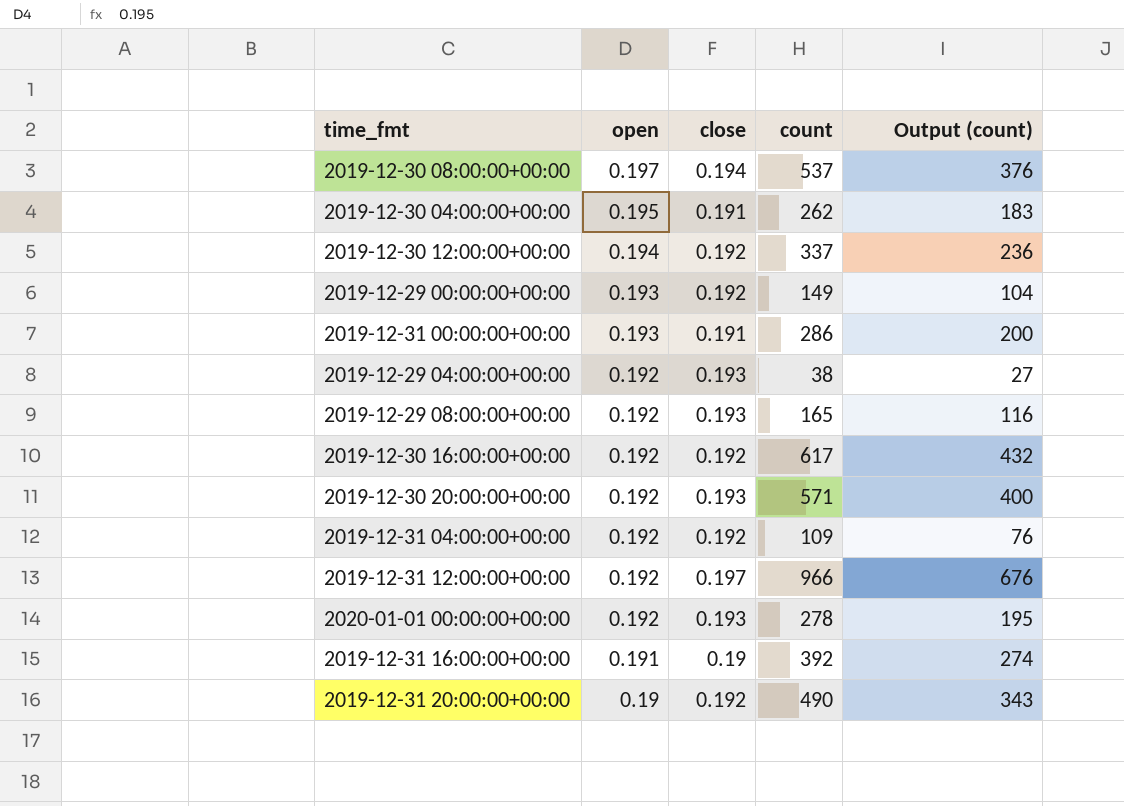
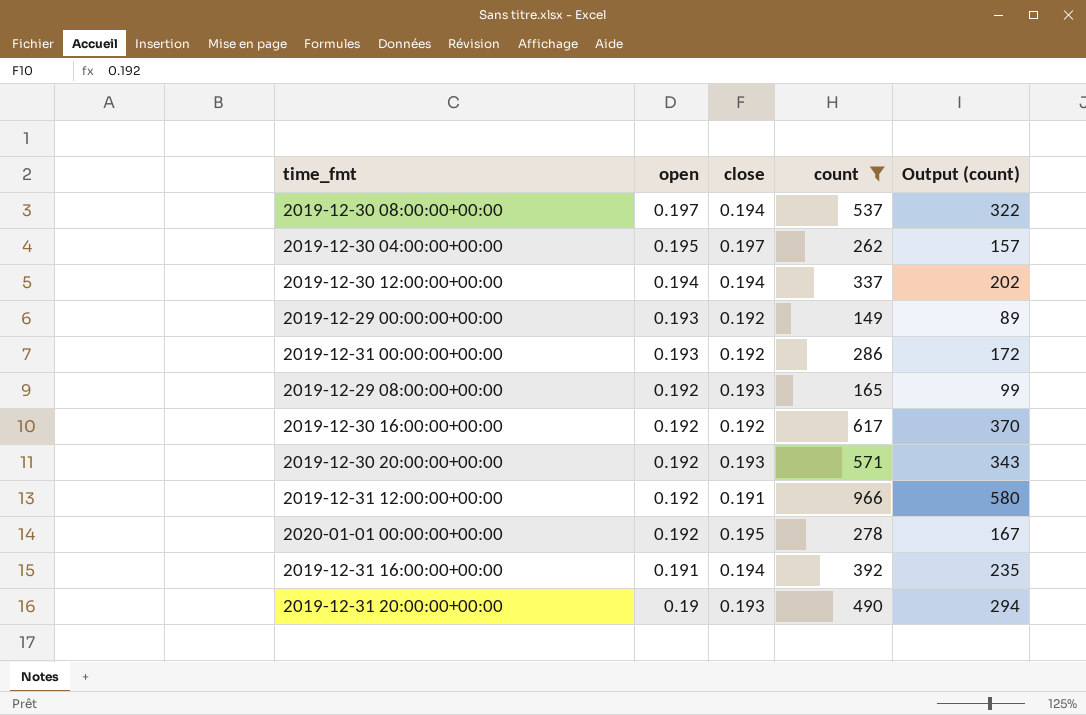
filter: none -> count >= 149
column Output (count) | formula: [count] * 0.7 -> [count] * 0.6
2019-12-30 04:00:00+00:00 | close: 0.191 -> 0.197
2019-12-30 12:00:00+00:00 | close: 0.192 -> 0.194
2019-12-31 00:00:00+00:00 | close: 0.191 -> 0.192
2019-12-31 12:00:00+00:00 | close: 0.197 -> 0.191
2020-01-01 00:00:00+00:00 | close: 0.193 -> 0.195
2019-12-31 16:00:00+00:00 | close: 0.19 -> 0.194
2019-12-31 20:00:00+00:00 | close: 0.192 -> 0.193

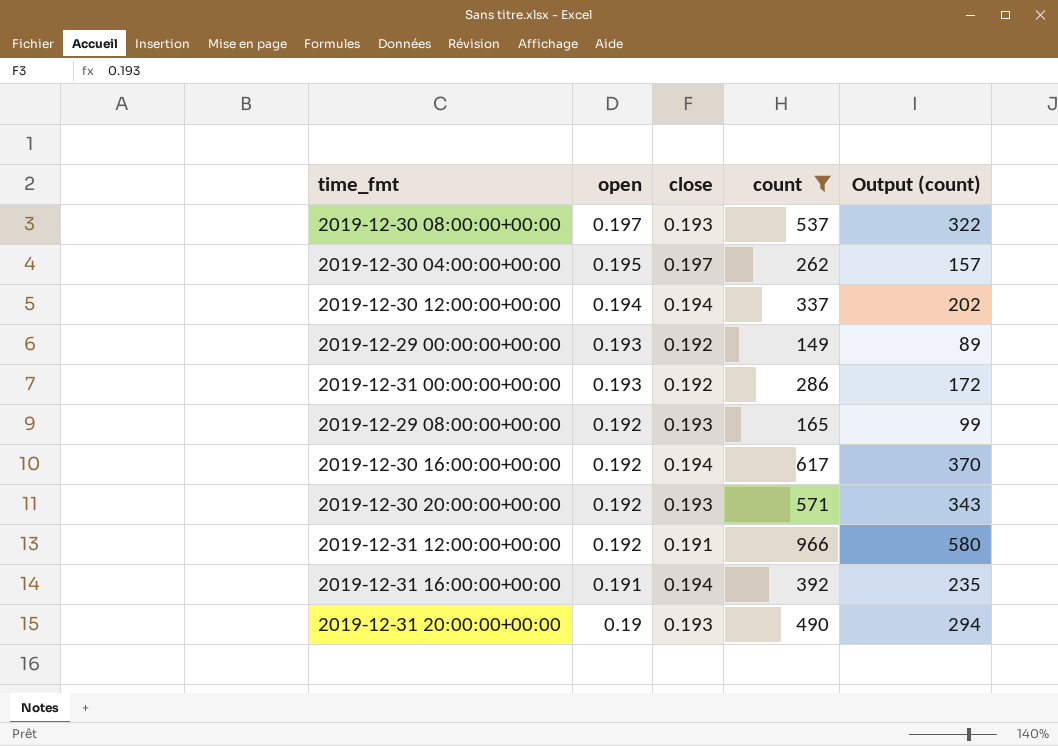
row 2020-01-01 00:00:00+00:00: 0.192 | 0.195 | 278 | 167 -> none
2019-12-30 08:00:00+00:00 | close: 0.194 -> 0.193
2019-12-30 16:00:00+00:00 | close: 0.192 -> 0.194

